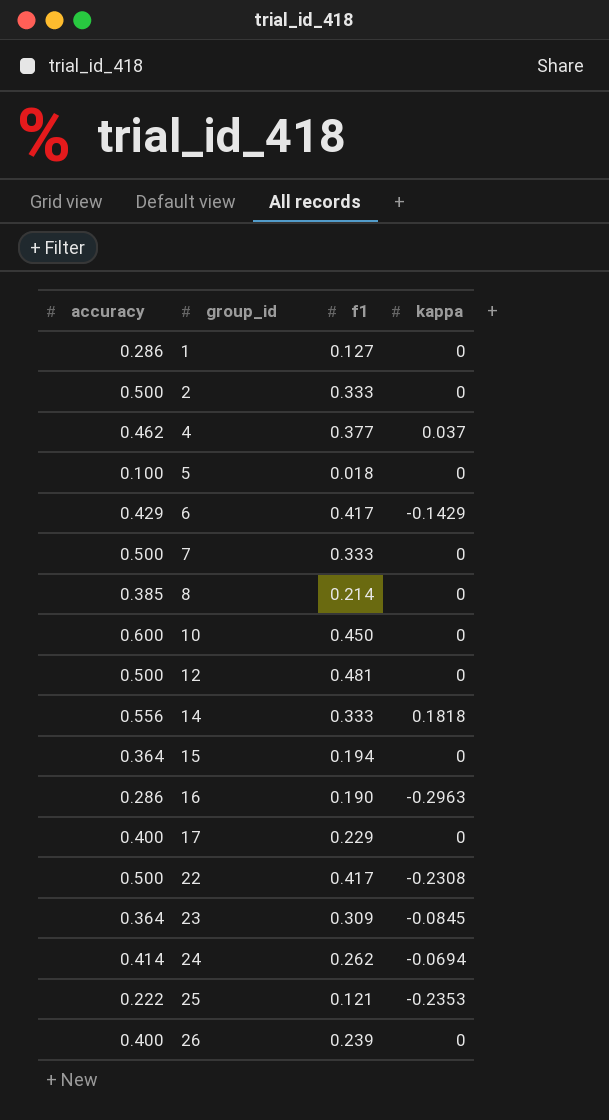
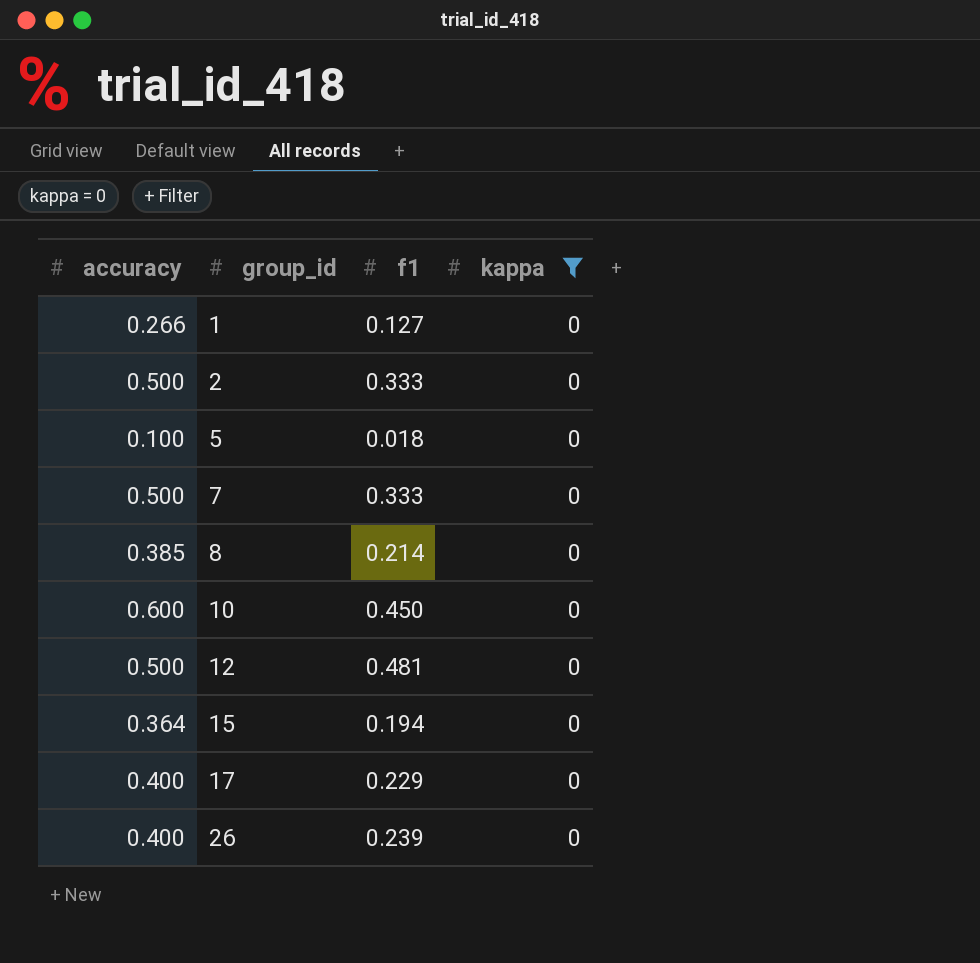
filter: none -> kappa = 0
1 | accuracy: 0.286 -> 0.266

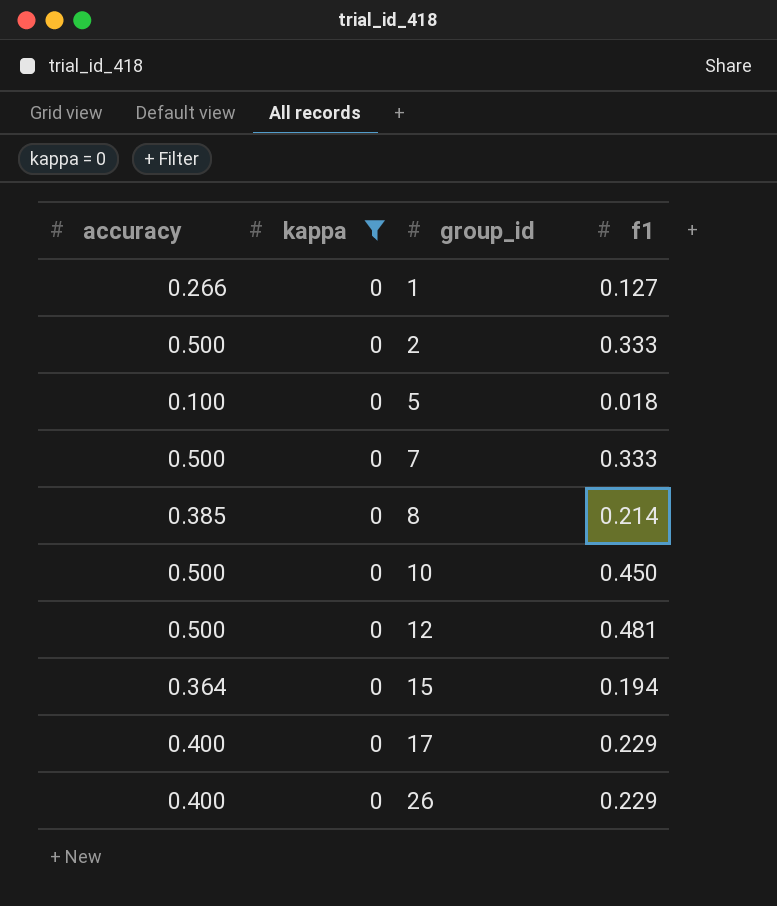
column kappa | position: 4 -> 2
10 | accuracy: 0.600 -> 0.500
26 | f1: 0.239 -> 0.229

